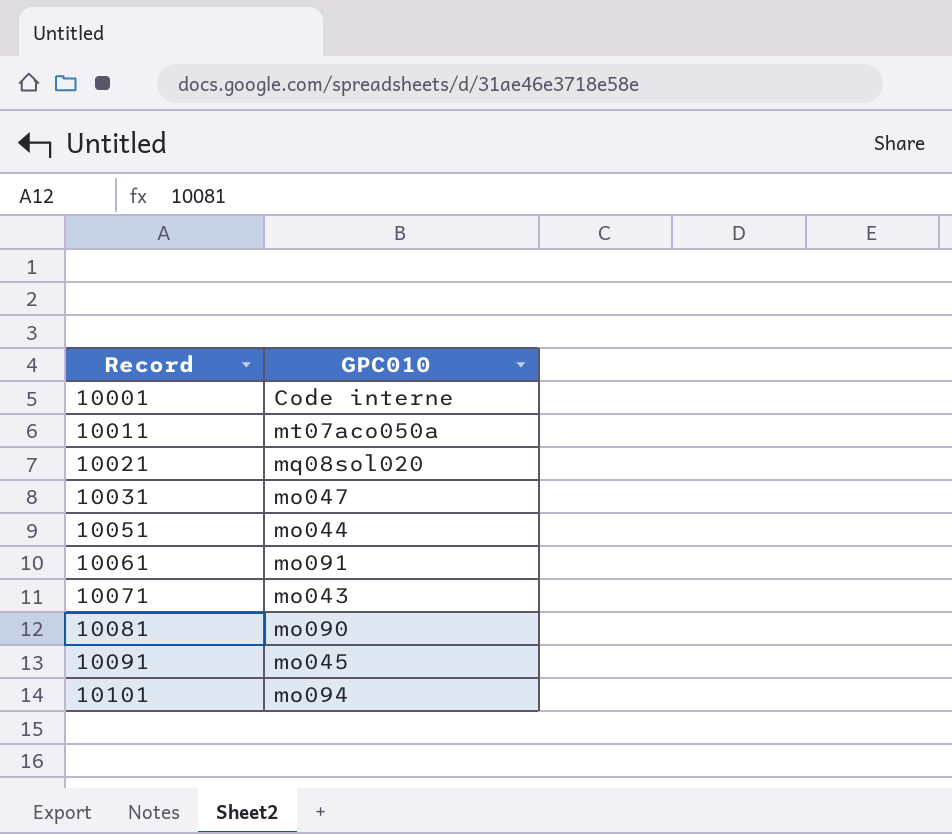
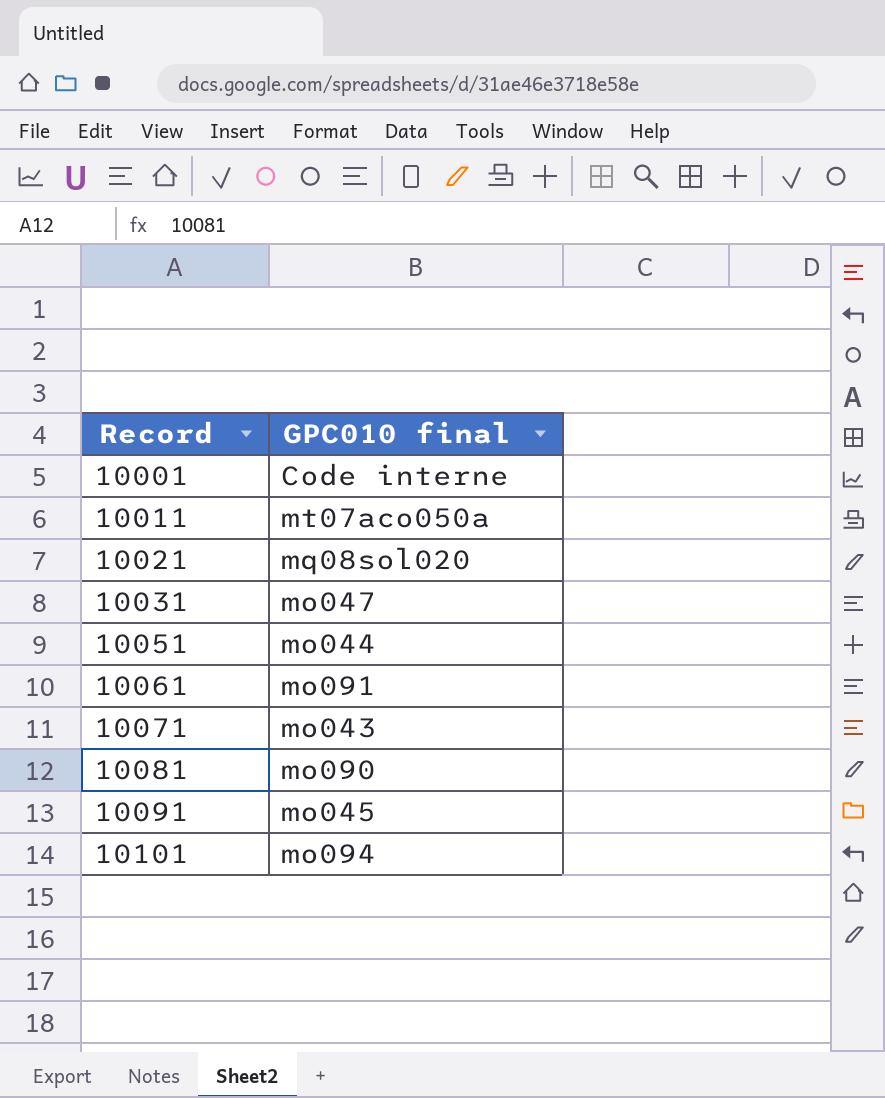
column name: GPC010 -> GPC010 final

